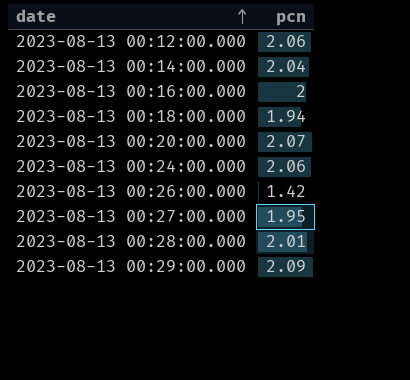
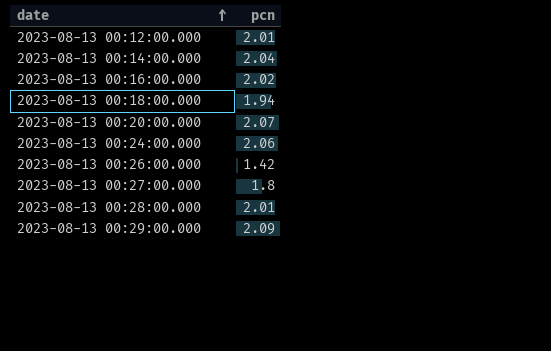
2023-08-13 00:12:00.000 | pcn: 2.06 -> 2.01
2023-08-13 00:16:00.000 | pcn: 2 -> 2.02
2023-08-13 00:27:00.000 | pcn: 1.95 -> 1.8

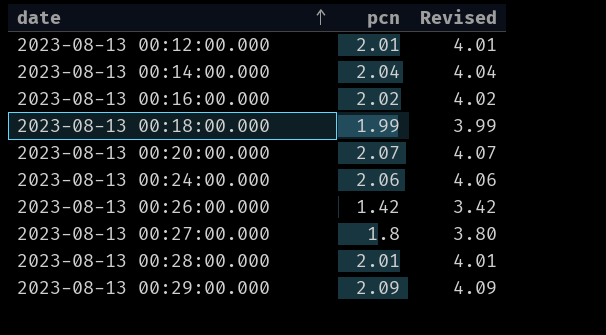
column Revised | formula: none -> [pcn] + 2
2023-08-13 00:18:00.000 | pcn: 1.94 -> 1.99

